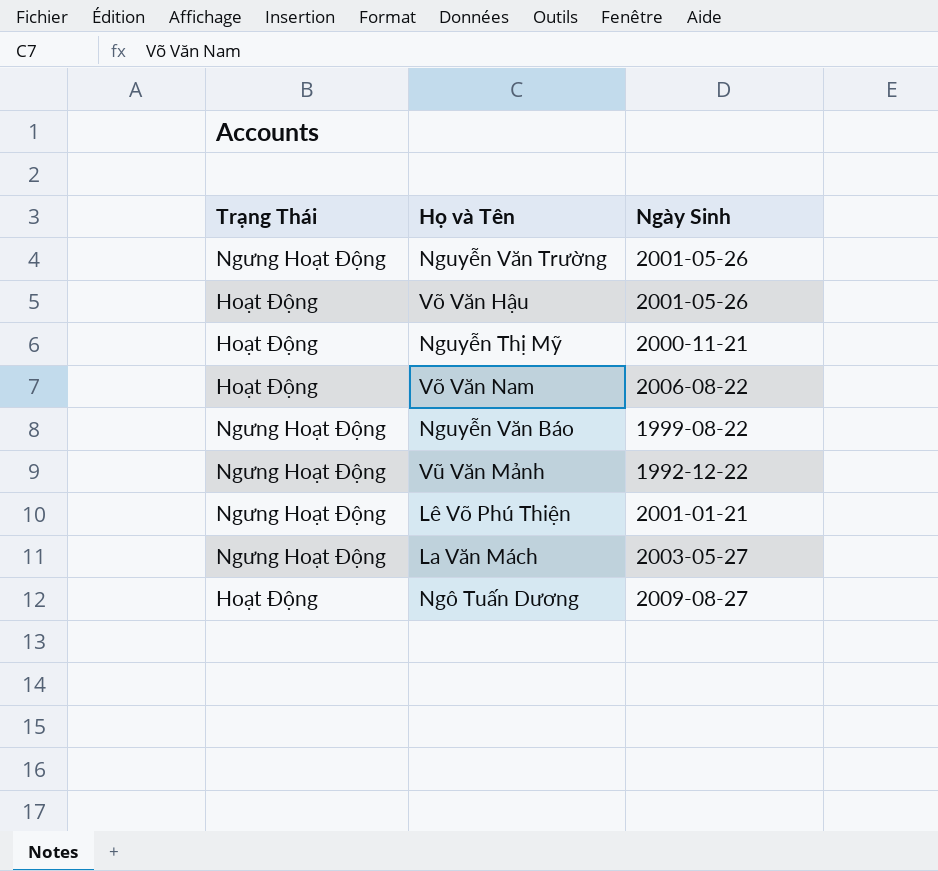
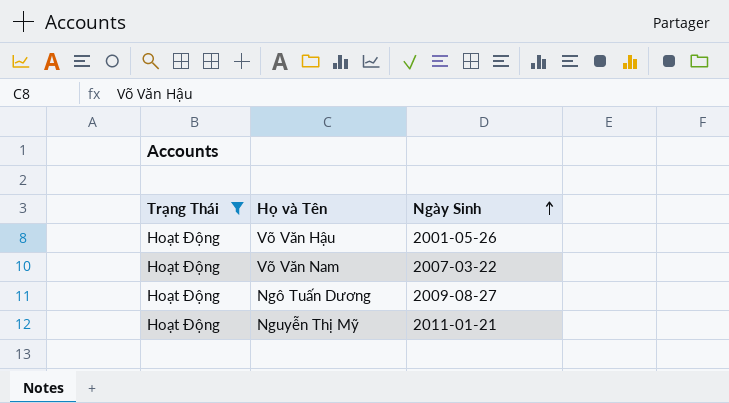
filter: none -> Trạng Thái = Hoạt Động
row order: none -> Ngày Sinh ascending
Võ Văn Nam | Ngày Sinh: 2006-08-22 -> 2007-03-22
Nguyễn Thị Mỹ | Ngày Sinh: 2000-11-21 -> 2011-01-21

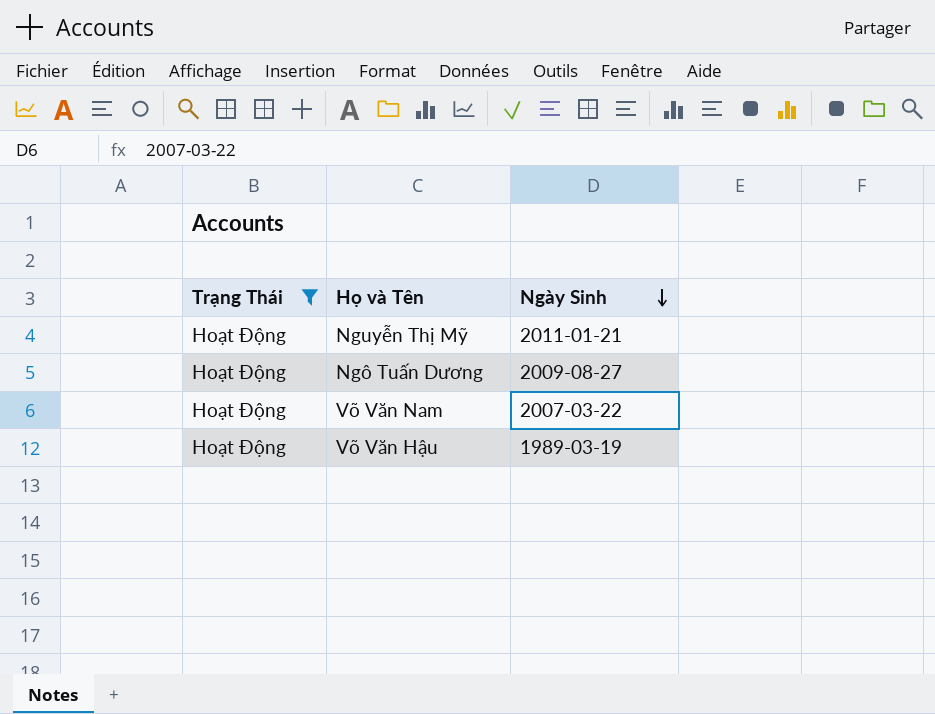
row order: Ngày Sinh ascending -> Ngày Sinh descending
Võ Văn Hậu | Ngày Sinh: 2001-05-26 -> 1989-03-19

